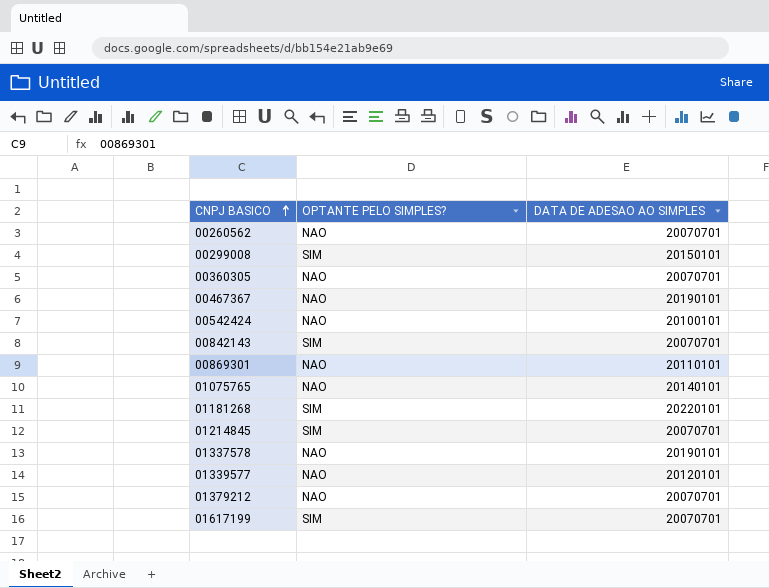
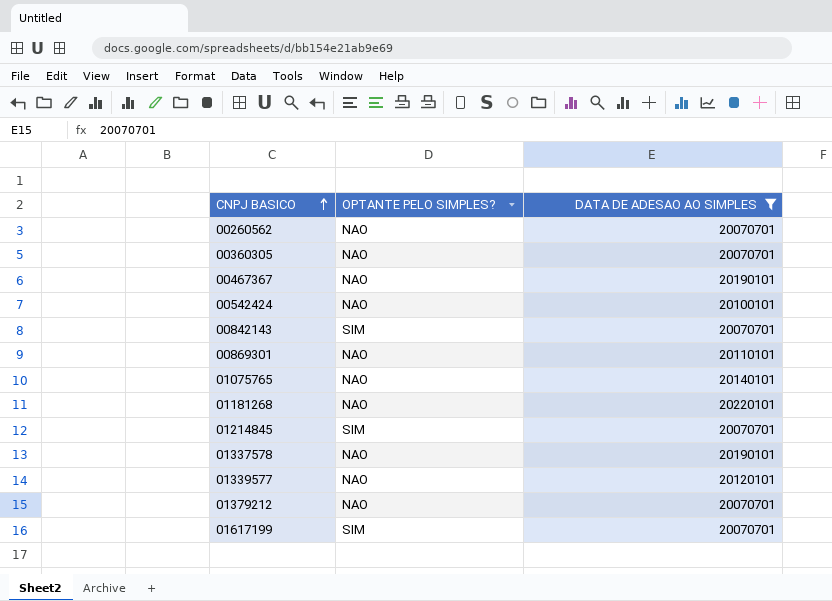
filter: none -> DATA DE ADESAO AO SIMPLES != 20150101
01181268 | OPTANTE PELO SIMPLES?: SIM -> NAO

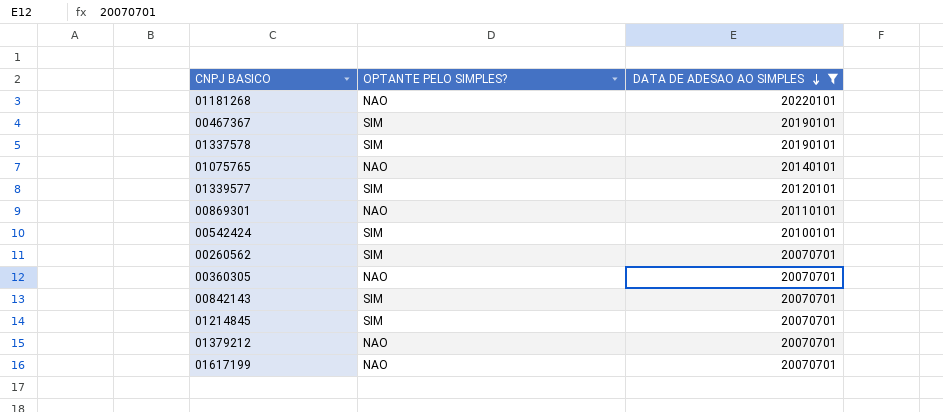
row order: CNPJ BASICO ascending -> DATA DE ADESAO AO SIMPLES descending
00467367 | OPTANTE PELO SIMPLES?: NAO -> SIM
01337578 | OPTANTE PELO SIMPLES?: NAO -> SIM
01339577 | OPTANTE PELO SIMPLES?: NAO -> SIM
00542424 | OPTANTE PELO SIMPLES?: NAO -> SIM
00260562 | OPTANTE PELO SIMPLES?: NAO -> SIM
01617199 | OPTANTE PELO SIMPLES?: SIM -> NAO

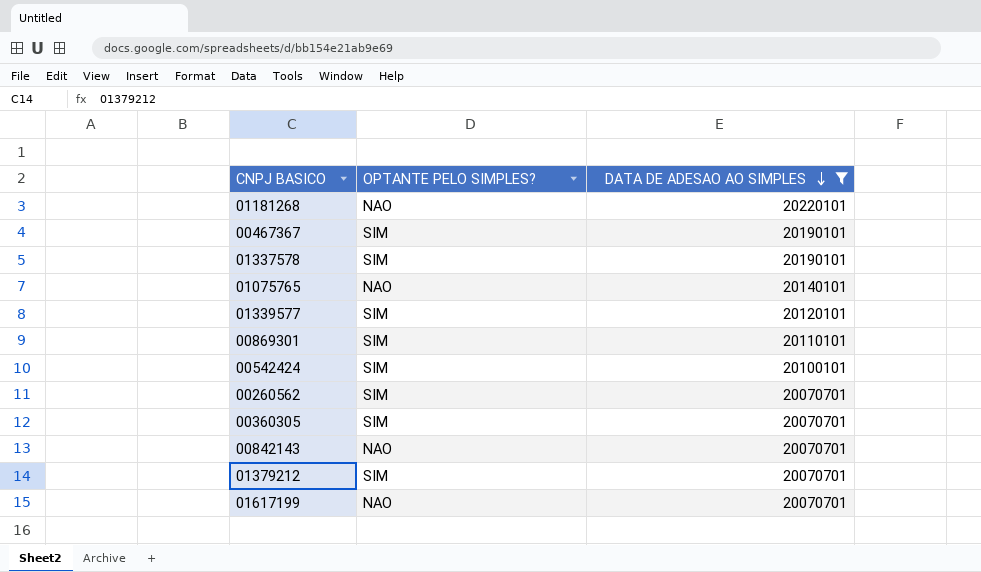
row 01214845: SIM | 20070701 -> none
00869301 | OPTANTE PELO SIMPLES?: NAO -> SIM
00360305 | OPTANTE PELO SIMPLES?: NAO -> SIM
00842143 | OPTANTE PELO SIMPLES?: SIM -> NAO
01379212 | OPTANTE PELO SIMPLES?: NAO -> SIM

